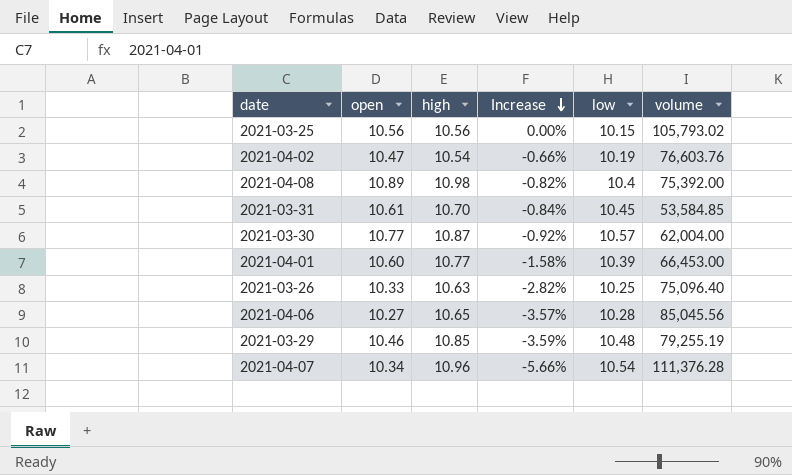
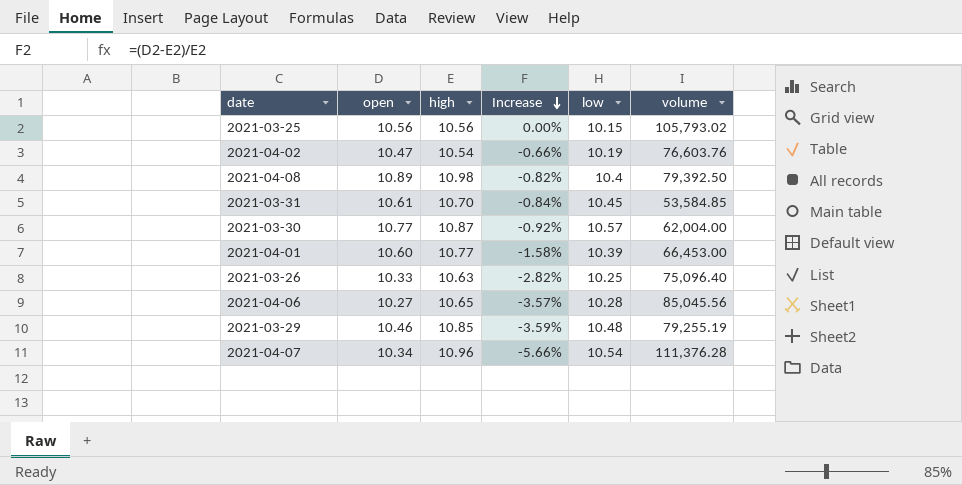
2021-04-08 | volume: 75,392.00 -> 79,392.50

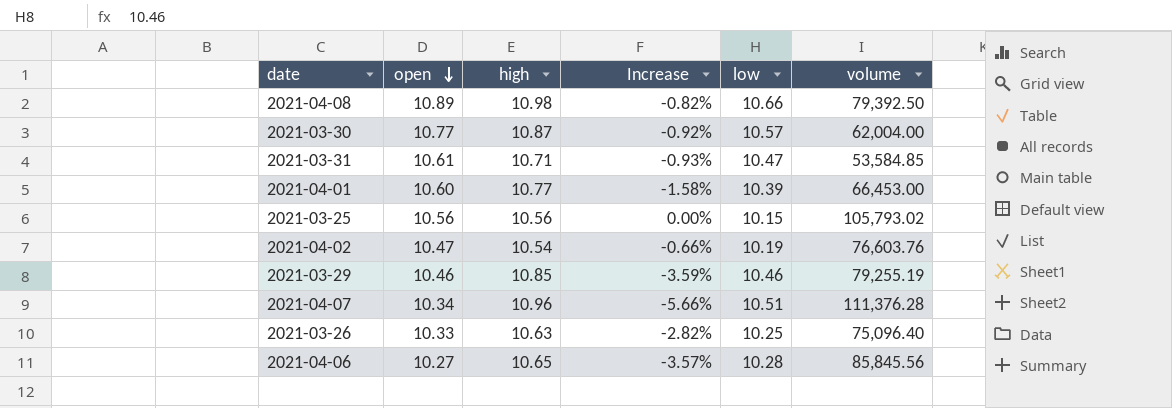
row order: Increase descending -> open descending
2021-04-08 | low: 10.4 -> 10.66
2021-03-31 | high: 10.70 -> 10.71
2021-03-31 | Increase: -0.84% -> -0.93%
2021-03-31 | low: 10.45 -> 10.47
2021-03-29 | low: 10.48 -> 10.46
2021-04-07 | low: 10.54 -> 10.51
2021-04-06 | volume: 85,045.56 -> 85,845.56

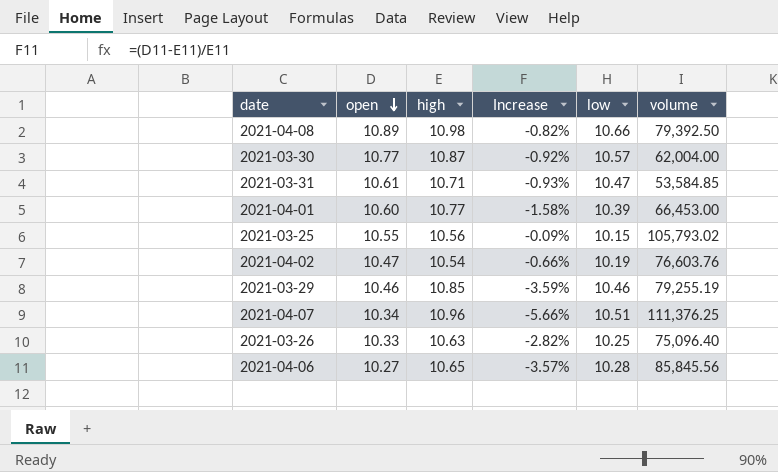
2021-03-25 | open: 10.56 -> 10.55
2021-03-25 | Increase: 0.00% -> -0.09%
2021-04-07 | volume: 111,376.28 -> 111,376.25

